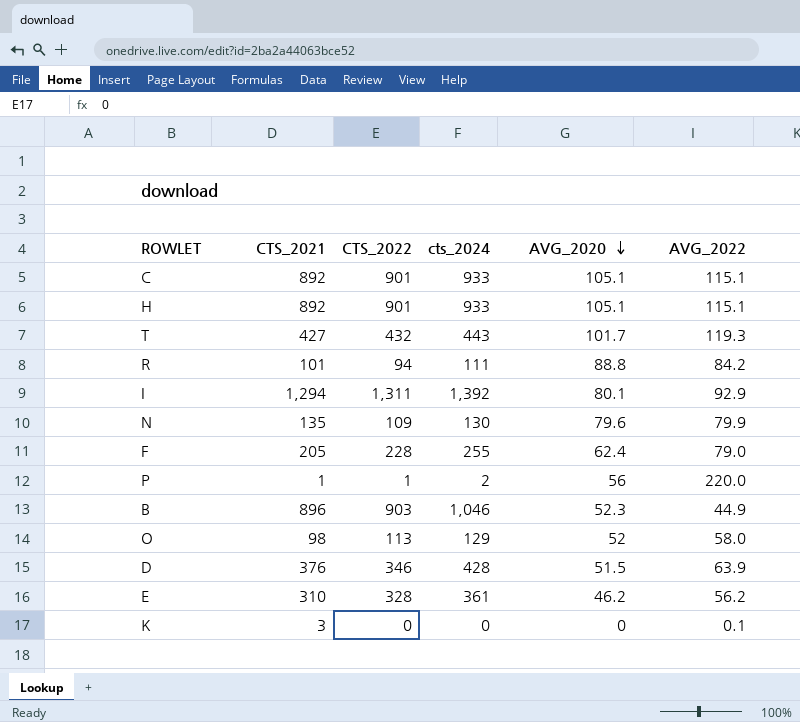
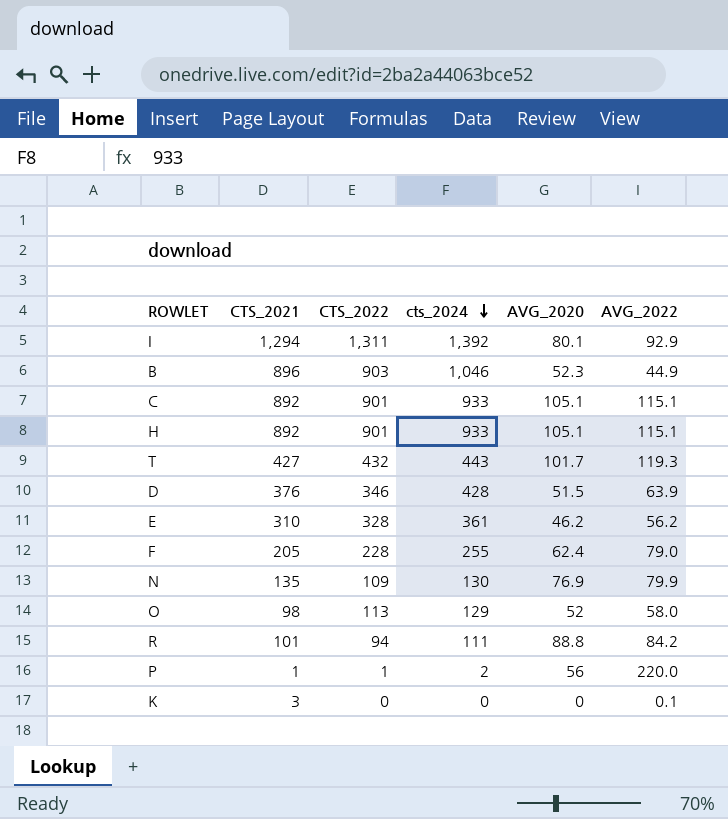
row order: AVG_2020 descending -> cts_2024 descending
N | AVG_2020: 79.6 -> 76.9

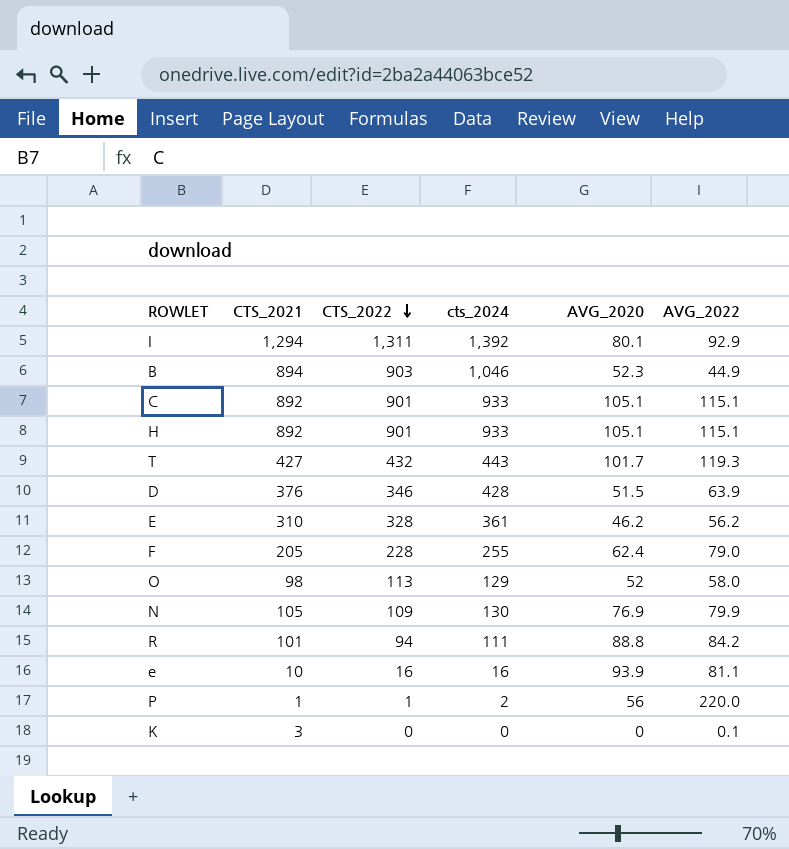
row order: cts_2024 descending -> CTS_2022 descending
B | CTS_2021: 896 -> 894
N | CTS_2021: 135 -> 105
row e: none -> 10 | 16 | 16 | 93.9 | 81.1

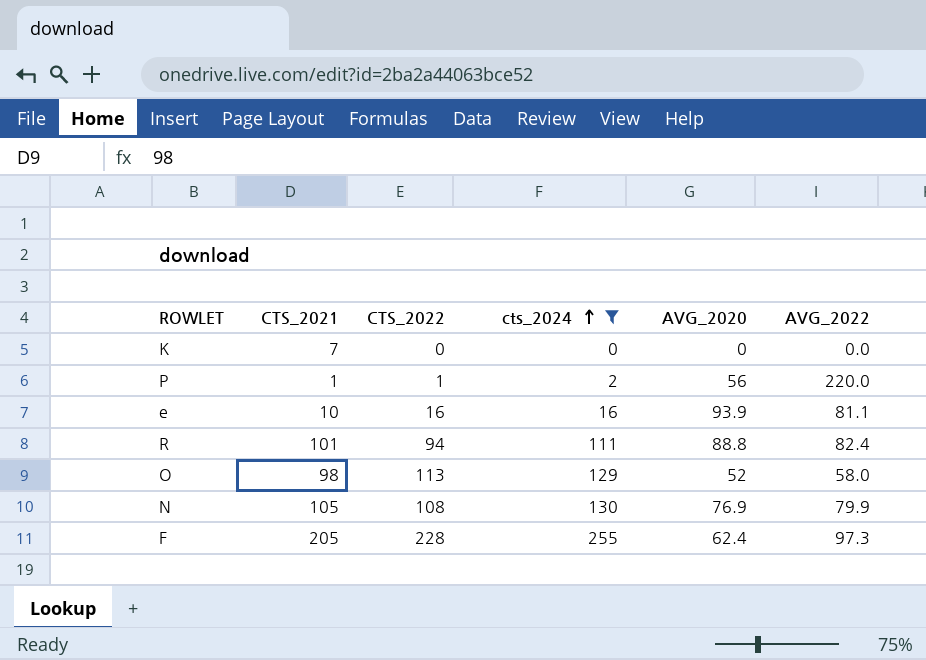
filter: none -> cts_2024 <= 255
row order: CTS_2022 descending -> cts_2024 ascending
K | CTS_2021: 3 -> 7
K | AVG_2022: 0.1 -> 0.0
R | AVG_2022: 84.2 -> 82.4
N | CTS_2022: 109 -> 108
F | AVG_2022: 79.0 -> 97.3

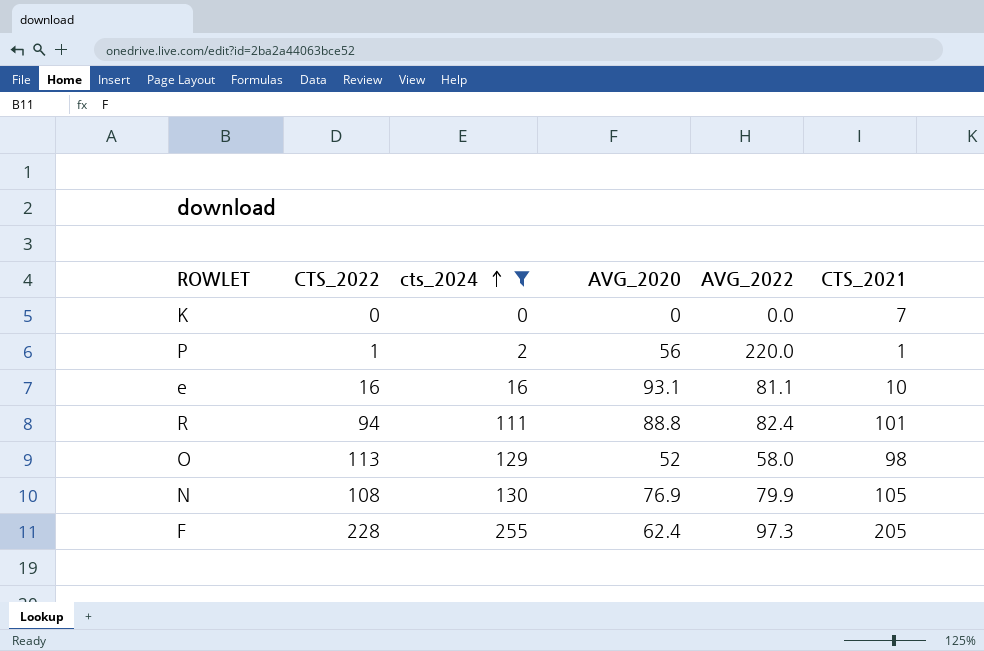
column CTS_2021 | position: 2 -> 6
e | AVG_2020: 93.9 -> 93.1

